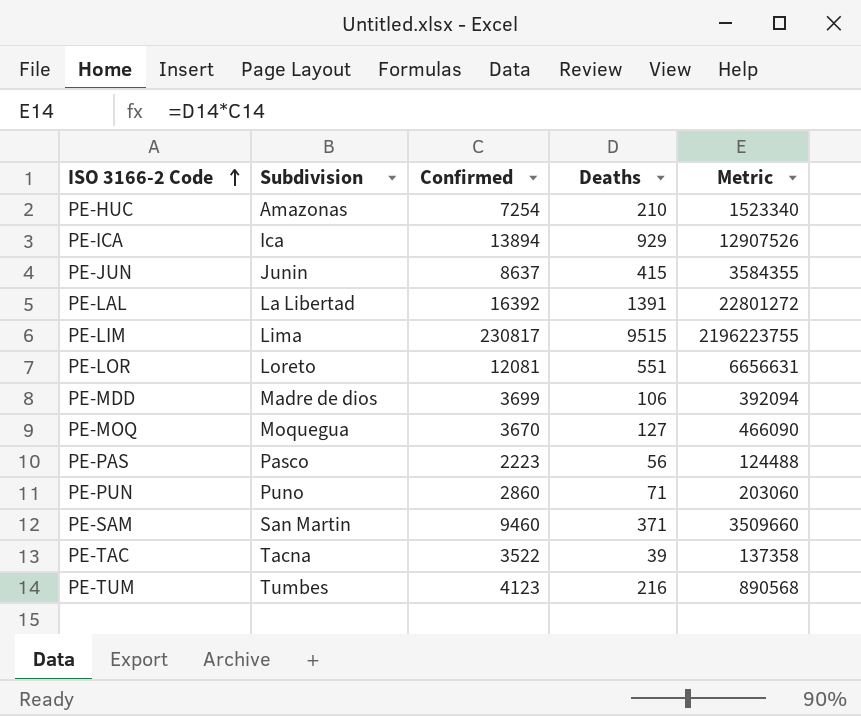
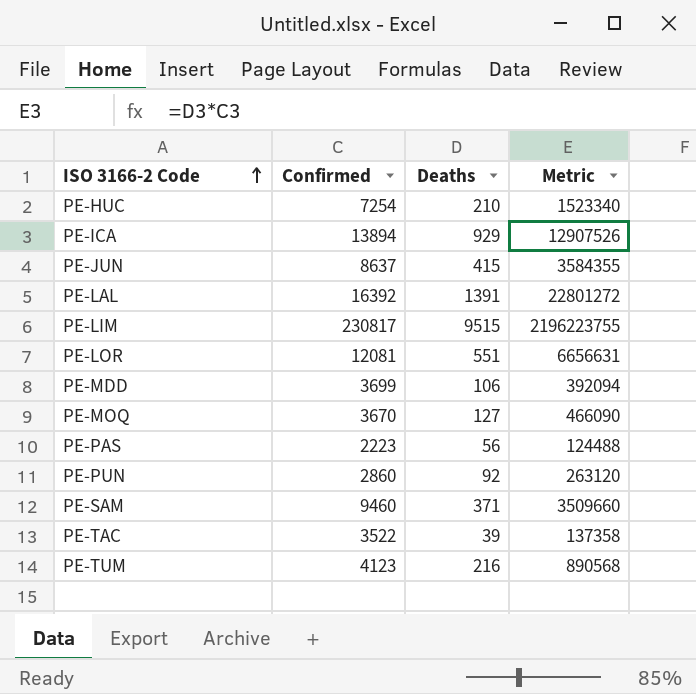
column Subdivision | position: 2 -> none
PE-PUN | Deaths: 71 -> 92
PE-PUN | Metric: 203060 -> 263120

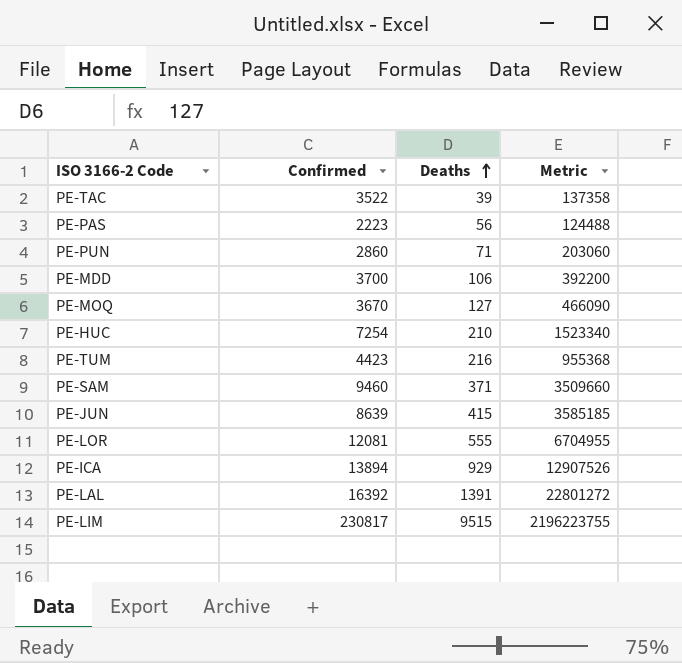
row order: ISO 3166-2 Code ascending -> Deaths ascending
PE-PUN | Deaths: 92 -> 71
PE-PUN | Metric: 263120 -> 203060
PE-MDD | Confirmed: 3699 -> 3700
PE-MDD | Metric: 392094 -> 392200
PE-TUM | Confirmed: 4123 -> 4423
PE-TUM | Metric: 890568 -> 955368
PE-JUN | Confirmed: 8637 -> 8639
PE-JUN | Metric: 3584355 -> 3585185
PE-LOR | Deaths: 551 -> 555
PE-LOR | Metric: 6656631 -> 6704955

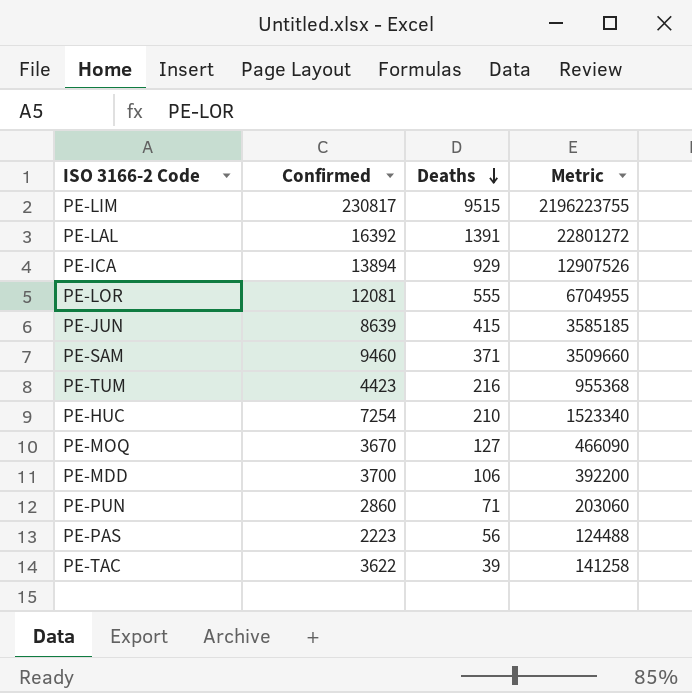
row order: Deaths ascending -> Deaths descending
PE-TAC | Confirmed: 3522 -> 3622
PE-TAC | Metric: 137358 -> 141258

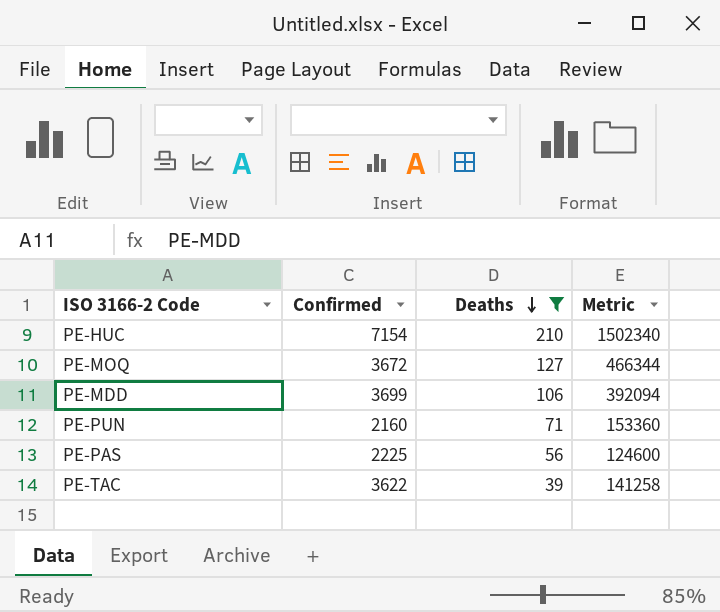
filter: none -> Deaths <= 210
PE-HUC | Confirmed: 7254 -> 7154
PE-HUC | Metric: 1523340 -> 1502340
PE-MOQ | Confirmed: 3670 -> 3672
PE-MOQ | Metric: 466090 -> 466344
PE-MDD | Confirmed: 3700 -> 3699
PE-MDD | Metric: 392200 -> 392094
PE-PUN | Confirmed: 2860 -> 2160
PE-PUN | Metric: 203060 -> 153360
PE-PAS | Confirmed: 2223 -> 2225
PE-PAS | Metric: 124488 -> 124600

